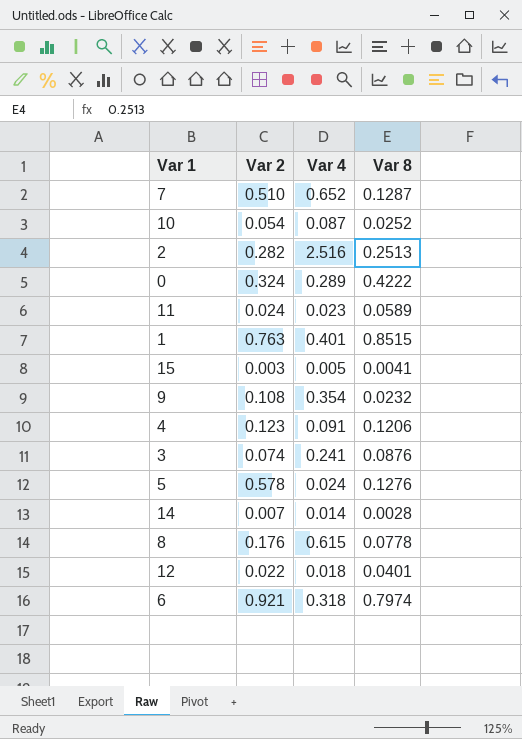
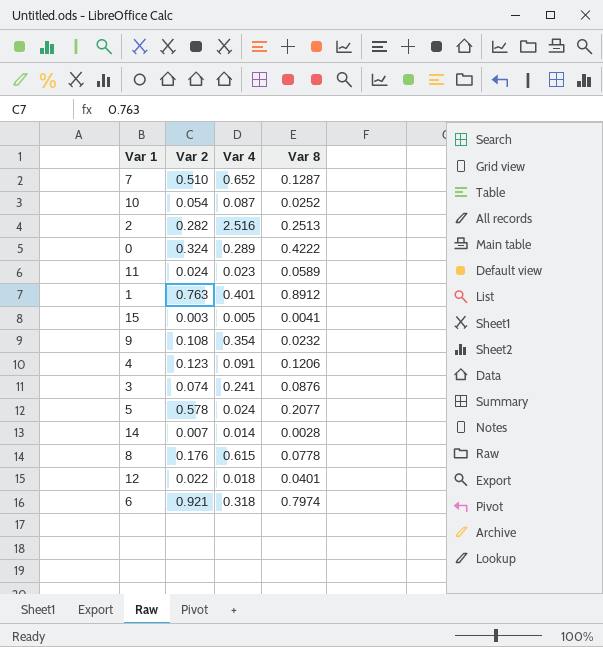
1 | Var 8: 0.8515 -> 0.8912
5 | Var 8: 0.1276 -> 0.2077

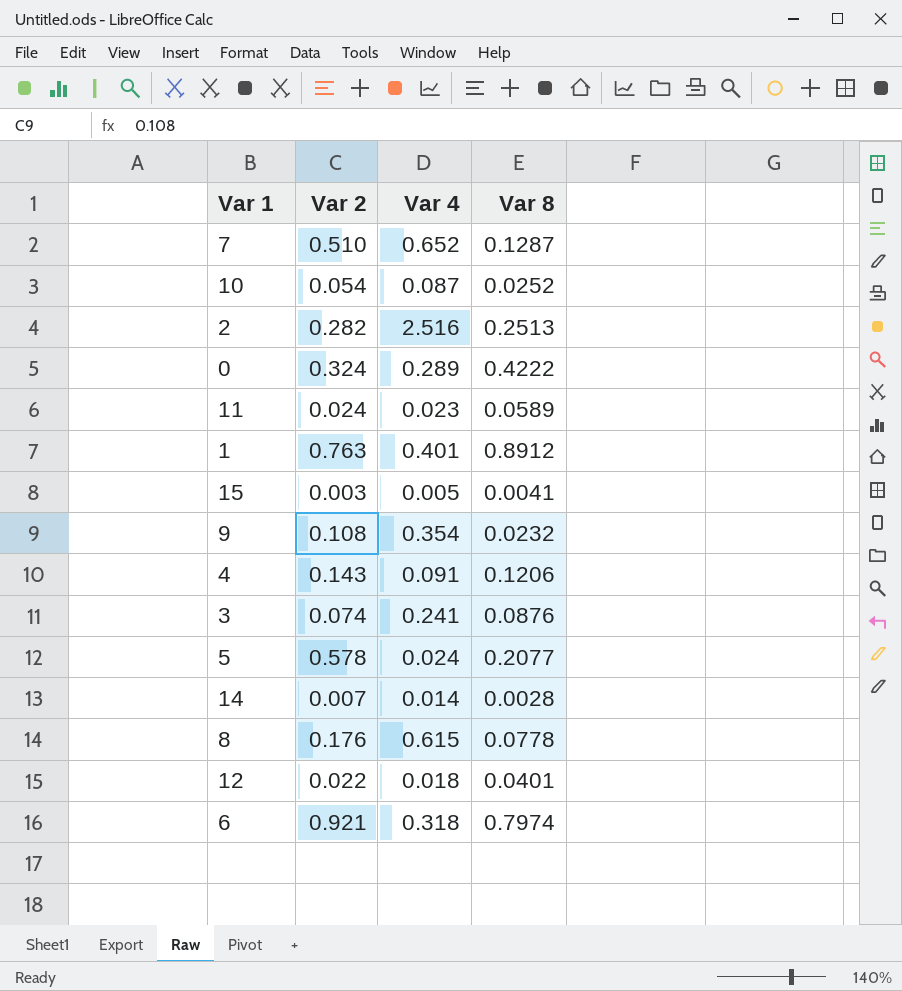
4 | Var 2: 0.123 -> 0.143

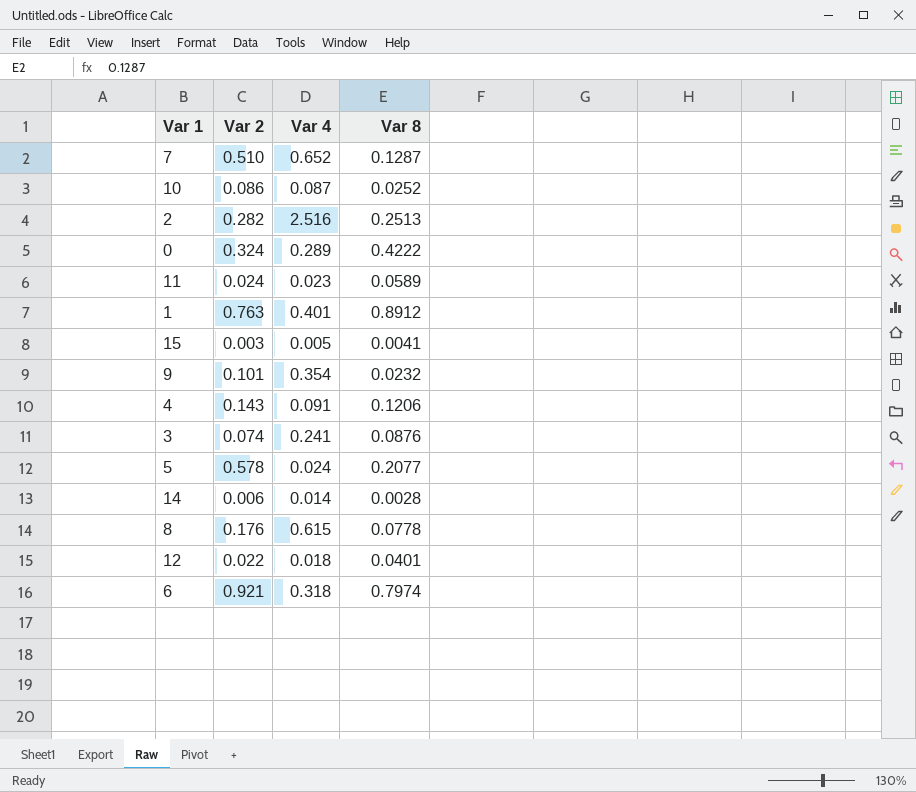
10 | Var 2: 0.054 -> 0.086
9 | Var 2: 0.108 -> 0.101
14 | Var 2: 0.007 -> 0.006

